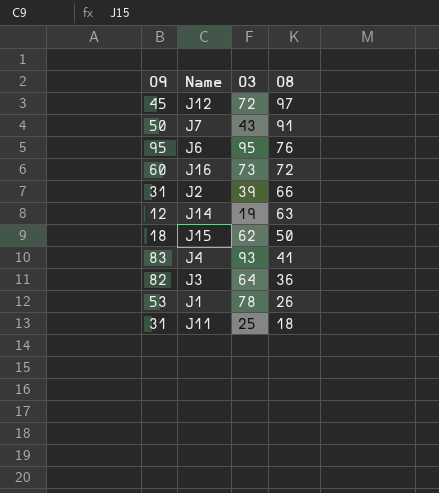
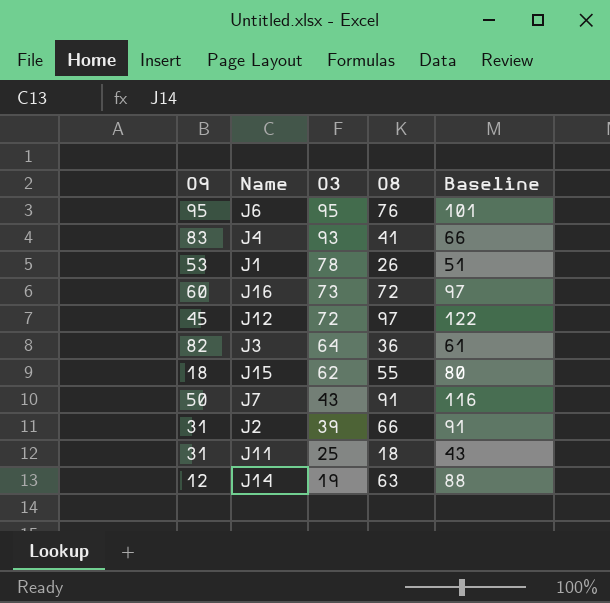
row order: O8 descending -> O3 descending
column Baseline | formula: none -> [O8] + 25
J15 | O8: 50 -> 55

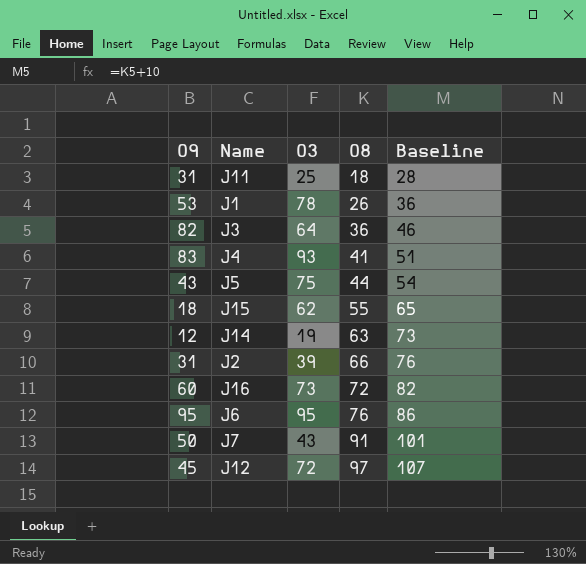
row order: O3 descending -> O8 ascending
column Baseline | formula: [O8] + 25 -> [O8] + 10
row J5: none -> 43 | 75 | 44 | 54

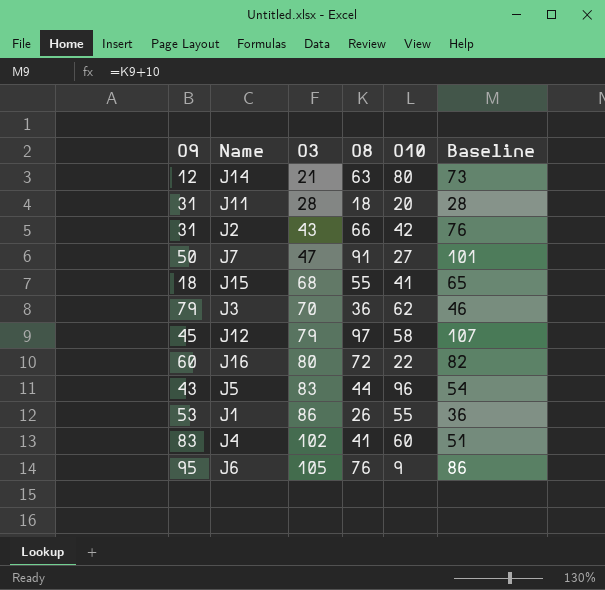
row order: O8 ascending -> O3 ascending
column O10 | position: none -> 5
J14 | O3: 19 -> 21
J11 | O3: 25 -> 28
J2 | O3: 39 -> 43
J7 | O3: 43 -> 47
J15 | O3: 62 -> 68
J3 | O9: 82 -> 79
J3 | O3: 64 -> 70
J12 | O3: 72 -> 79
J16 | O3: 73 -> 80
J5 | O3: 75 -> 83
J1 | O3: 78 -> 86
J4 | O3: 93 -> 102
J6 | O3: 95 -> 105

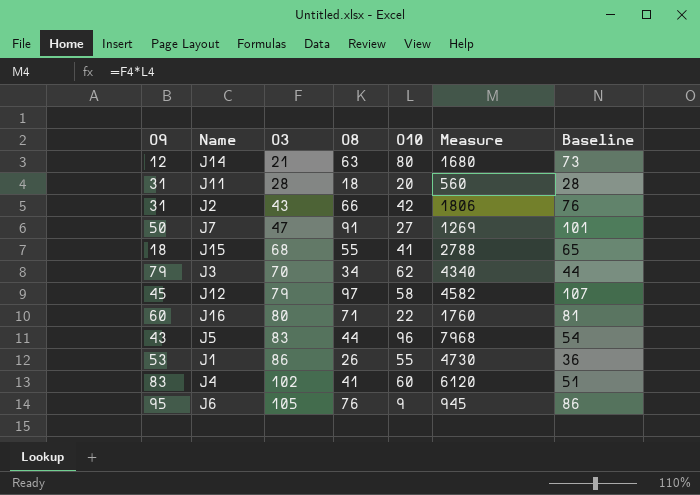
column Measure | formula: none -> [O3] * [O10]
J3 | O8: 36 -> 34
J3 | Baseline: 46 -> 44
J16 | O8: 72 -> 71
J16 | Baseline: 82 -> 81

